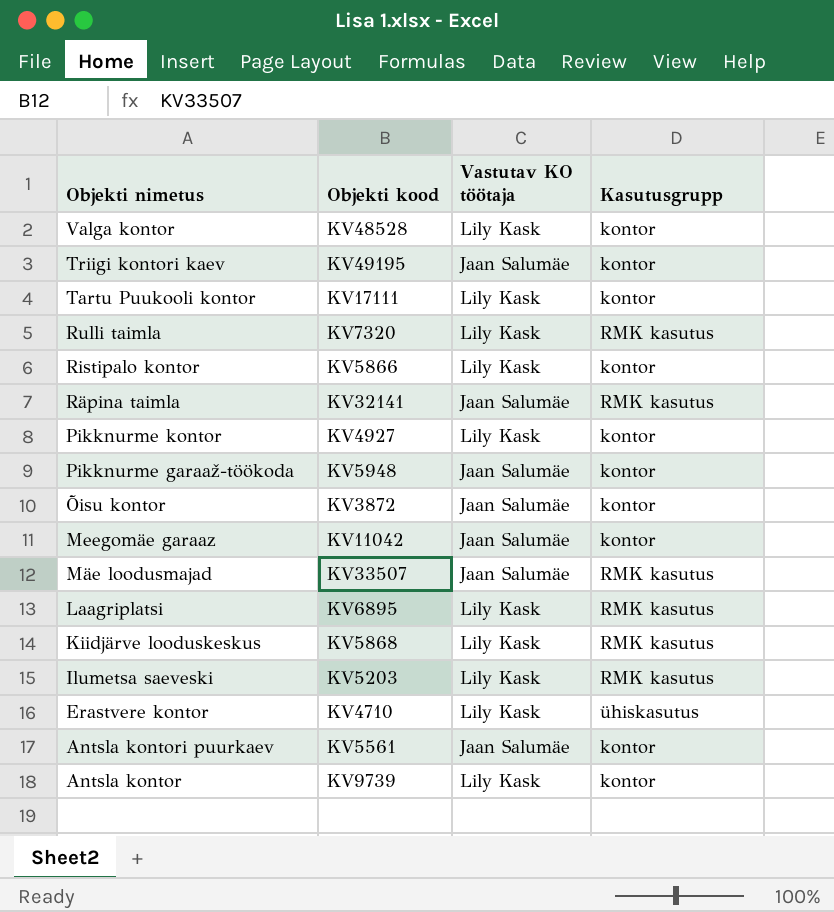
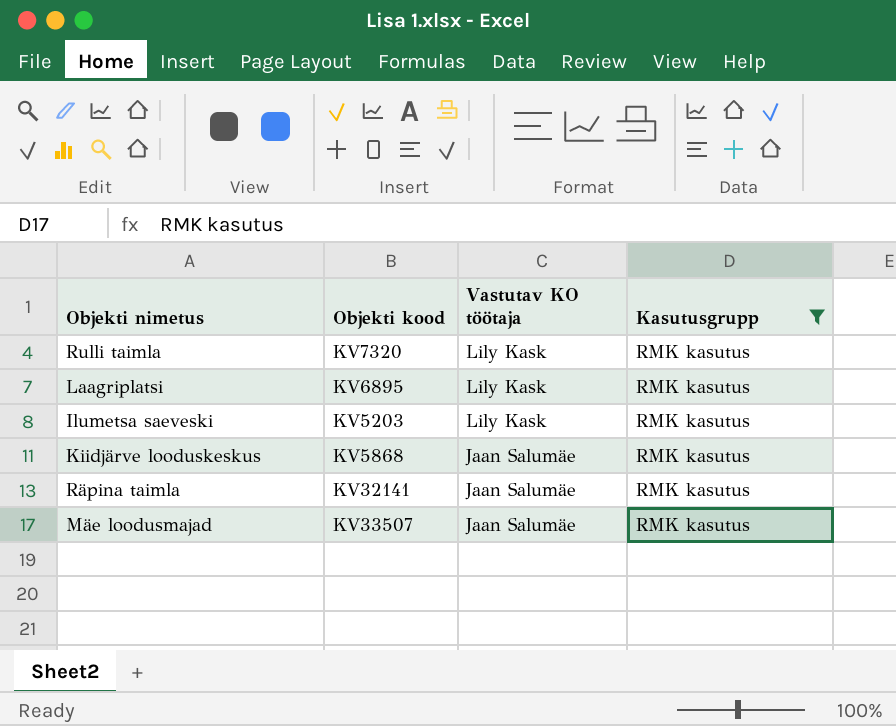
filter: none -> Kasutusgrupp = RMK kasutus
row order: Objekti nimetus descending -> Vastutav KO töötaja descending
Kiidjärve looduskeskus | Vastutav KO töötaja: Lily Kask -> Jaan Salumäe

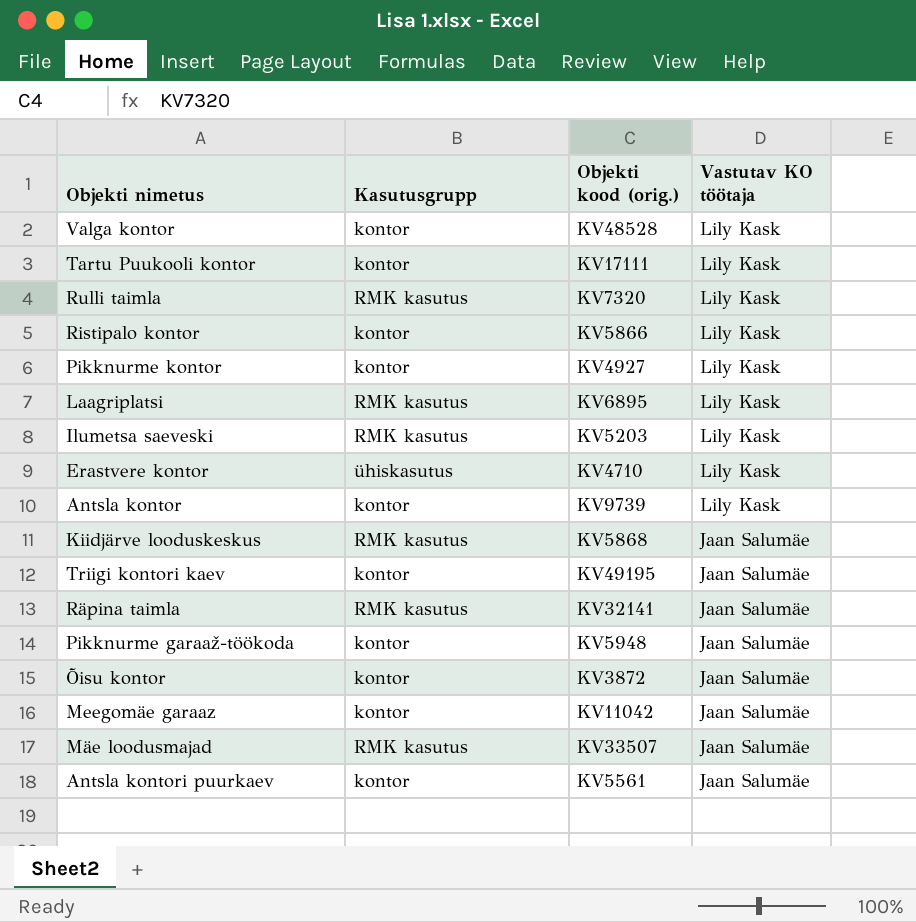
filter: Kasutusgrupp = RMK kasutus -> none
column Kasutusgrupp | position: 4 -> 2
column name: Objekti kood -> Objekti kood (orig.)

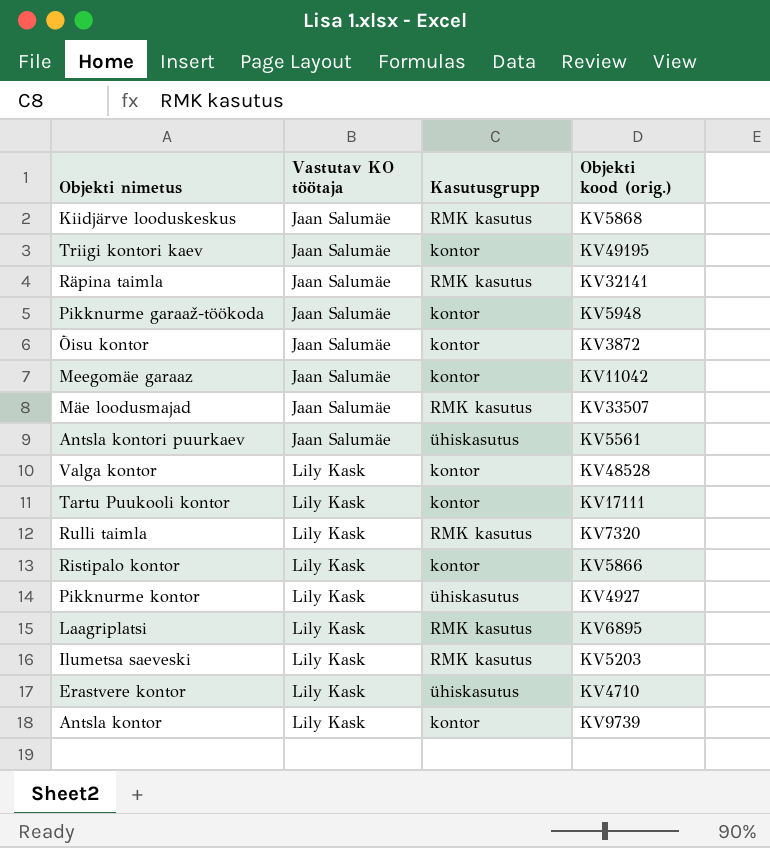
row order: Vastutav KO töötaja descending -> Vastutav KO töötaja ascending
column Vastutav KO töötaja | position: 4 -> 2
Antsla kontori puurkaev | Kasutusgrupp: kontor -> ühiskasutus
Pikknurme kontor | Kasutusgrupp: kontor -> ühiskasutus

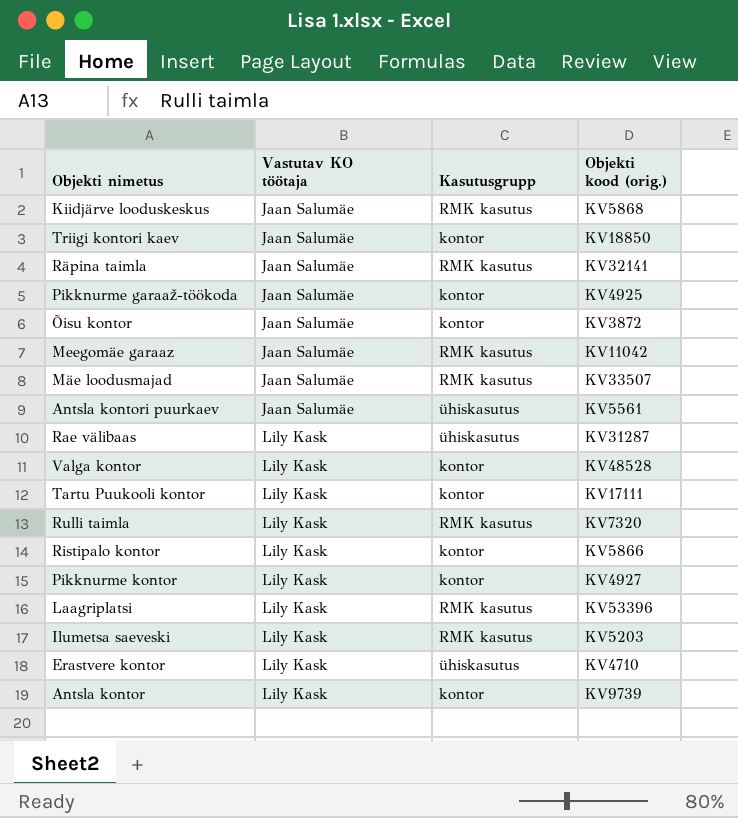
Triigi kontori kaev | Objekti kood (orig.): KV49195 -> KV18850
Pikknurme garaaž-töökoda | Objekti kood (orig.): KV5948 -> KV4925
Meegomäe garaaz | Kasutusgrupp: kontor -> RMK kasutus
row Rae välibaas: none -> Lily Kask | ühiskasutus | KV31287
Pikknurme kontor | Kasutusgrupp: ühiskasutus -> kontor
Laagriplatsi | Objekti kood (orig.): KV6895 -> KV53396

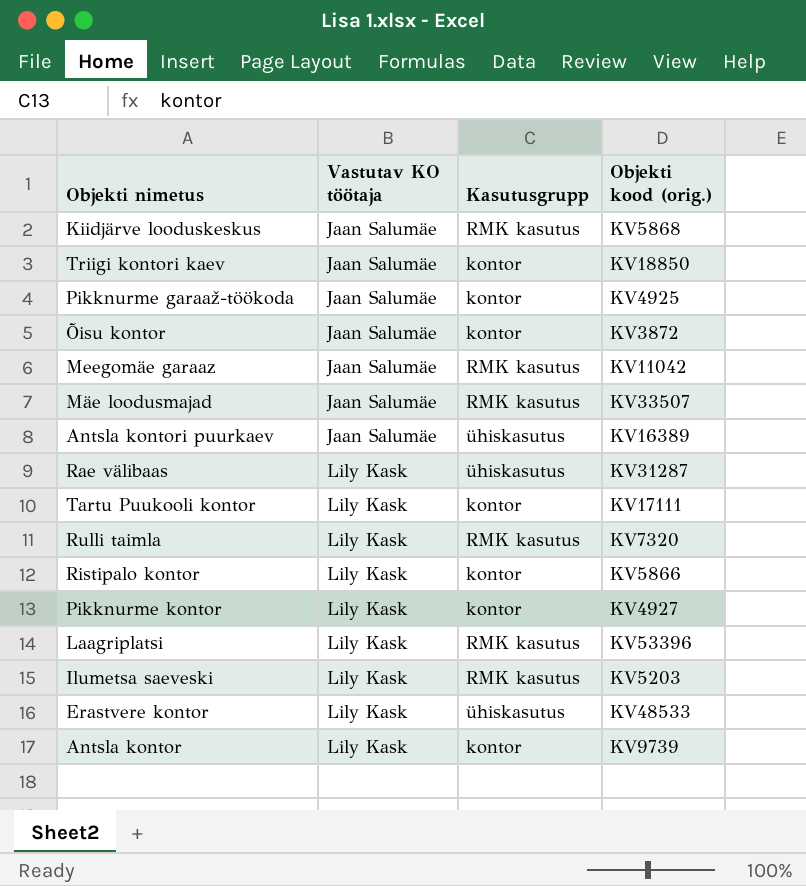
row Räpina taimla: Jaan Salumäe | RMK kasutus | KV32141 -> none
row Valga kontor: Lily Kask | kontor | KV48528 -> none
Antsla kontori puurkaev | Objekti kood (orig.): KV5561 -> KV16389
Erastvere kontor | Objekti kood (orig.): KV4710 -> KV48533

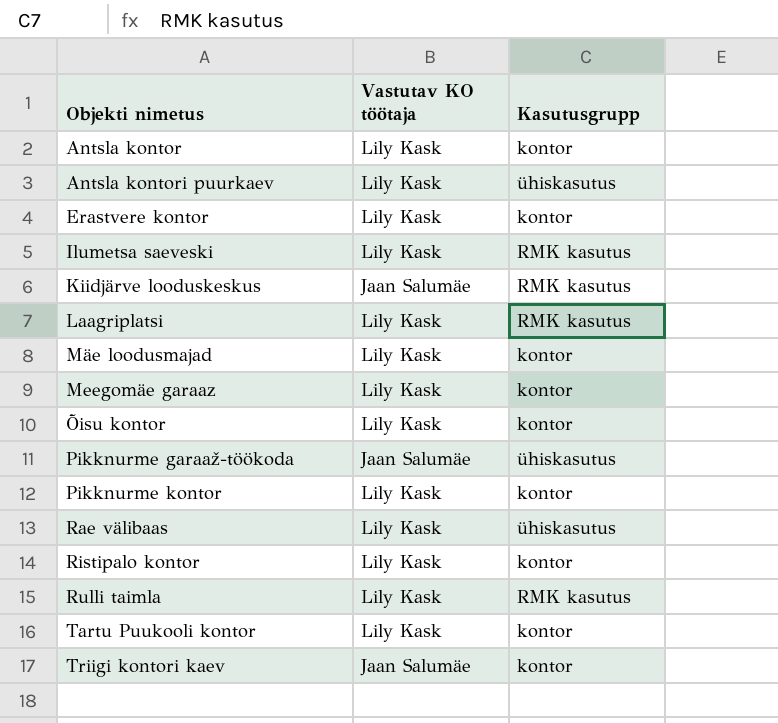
row order: Vastutav KO töötaja ascending -> Objekti nimetus ascending
column Objekti kood (orig.) | position: 4 -> none
Antsla kontori puurkaev | Vastutav KO töötaja: Jaan Salumäe -> Lily Kask
Erastvere kontor | Kasutusgrupp: ühiskasutus -> kontor
Mäe loodusmajad | Vastutav KO töötaja: Jaan Salumäe -> Lily Kask
Mäe loodusmajad | Kasutusgrupp: RMK kasutus -> kontor
Meegomäe garaaz | Vastutav KO töötaja: Jaan Salumäe -> Lily Kask
Meegomäe garaaz | Kasutusgrupp: RMK kasutus -> kontor
Õisu kontor | Vastutav KO töötaja: Jaan Salumäe -> Lily Kask
Pikknurme garaaž-töökoda | Kasutusgrupp: kontor -> ühiskasutus

